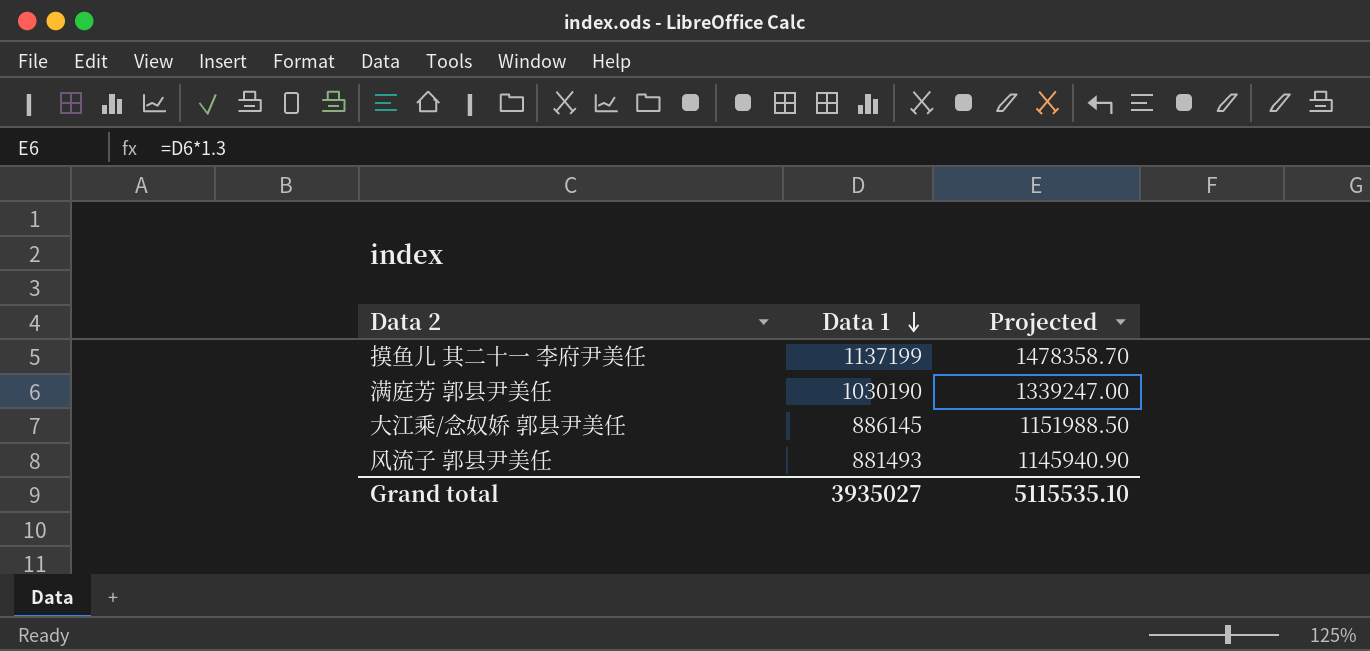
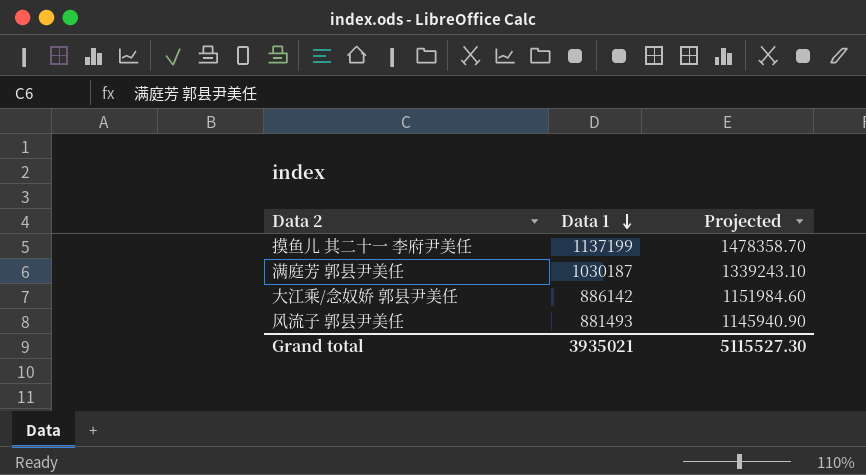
满庭芳 郭县尹美任 | Data 1: 1030190 -> 1030187
满庭芳 郭县尹美任 | Projected: 1339247.00 -> 1339243.10
大江乘/念奴娇 郭县尹美任 | Data 1: 886145 -> 886142
大江乘/念奴娇 郭县尹美任 | Projected: 1151988.50 -> 1151984.60
Grand total | Data 1: 3935027 -> 3935021
Grand total | Projected: 5115535.10 -> 5115527.30

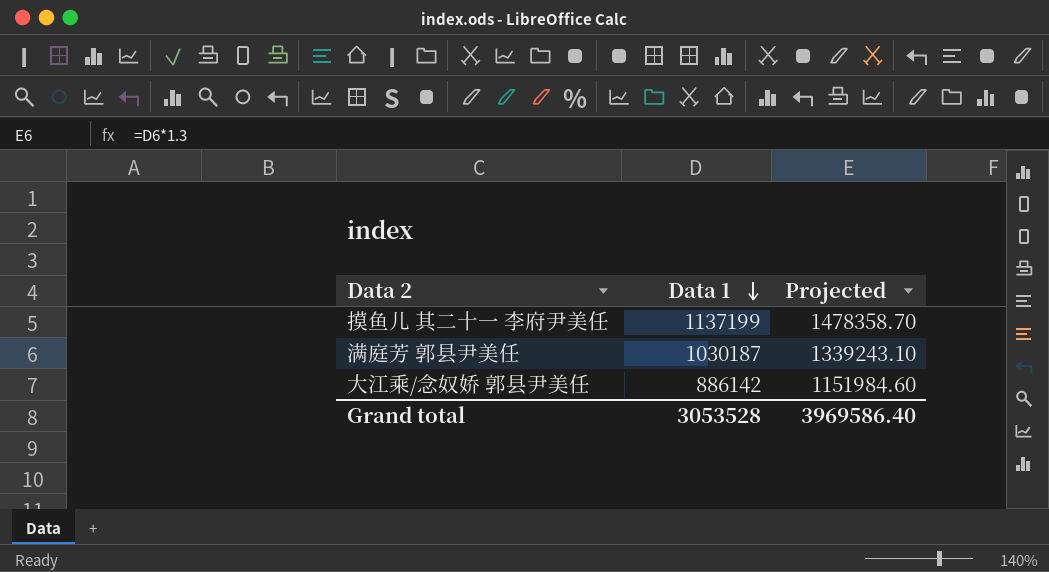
row 风流子 郭县尹美任: 881493 | 1145940.90 -> none
Grand total | Data 1: 3935021 -> 3053528
Grand total | Projected: 5115527.30 -> 3969586.40

